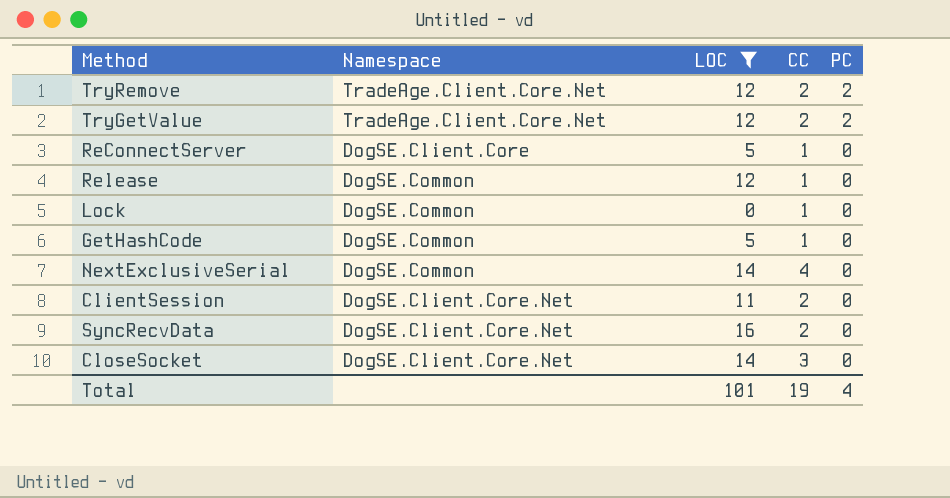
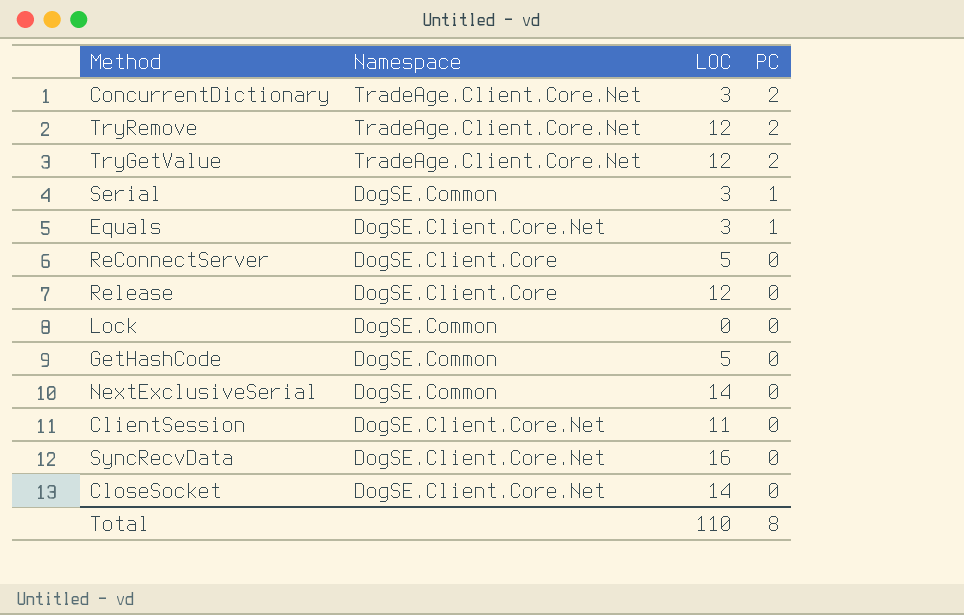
filter: LOC != 3 -> none
column CC | position: 4 -> none
Release | Namespace: DogSE.Common -> DogSE.Client.Core
Total | LOC: 101 -> 110
Total | PC: 4 -> 8

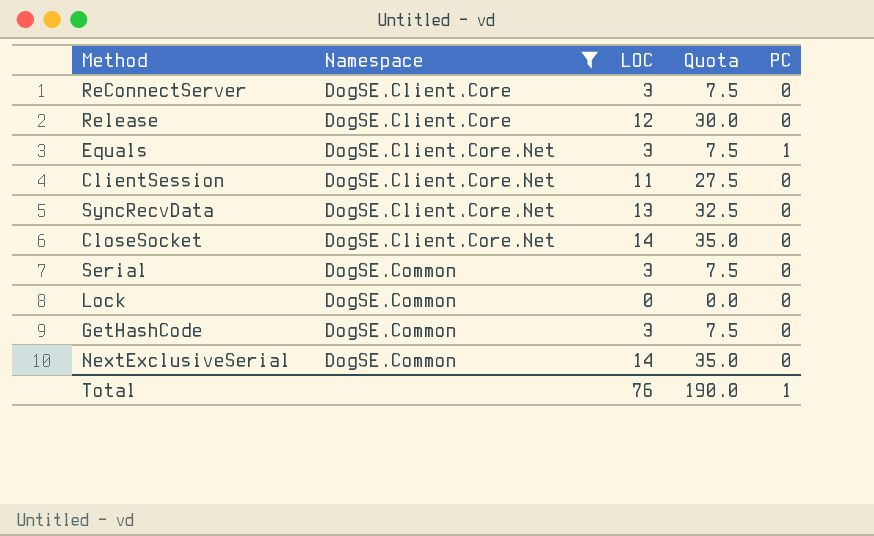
filter: none -> Namespace != TradeAge.Client.Core.Net
row order: PC descending -> Namespace ascending
column Quota | formula: none -> [LOC] * 2.5
ReConnectServer | LOC: 5 -> 3
SyncRecvData | LOC: 16 -> 13
Serial | PC: 1 -> 0
GetHashCode | LOC: 5 -> 3
Total | LOC: 110 -> 76
Total | PC: 8 -> 1

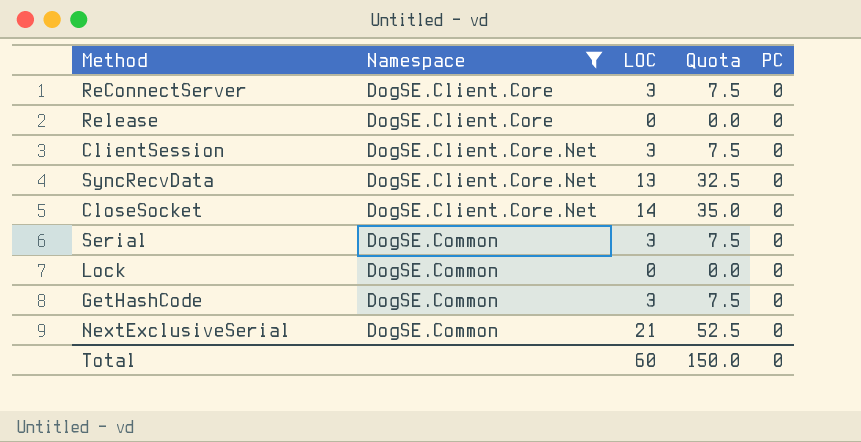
row Equals: DogSE.Client.Core.Net | 3 | 7.5 | 1 -> none
Release | LOC: 12 -> 0
Release | Quota: 30.0 -> 0.0
ClientSession | LOC: 11 -> 3
ClientSession | Quota: 27.5 -> 7.5
NextExclusiveSerial | LOC: 14 -> 21
NextExclusiveSerial | Quota: 35.0 -> 52.5
Total | LOC: 76 -> 60
Total | Quota: 190.0 -> 150.0
Total | PC: 1 -> 0

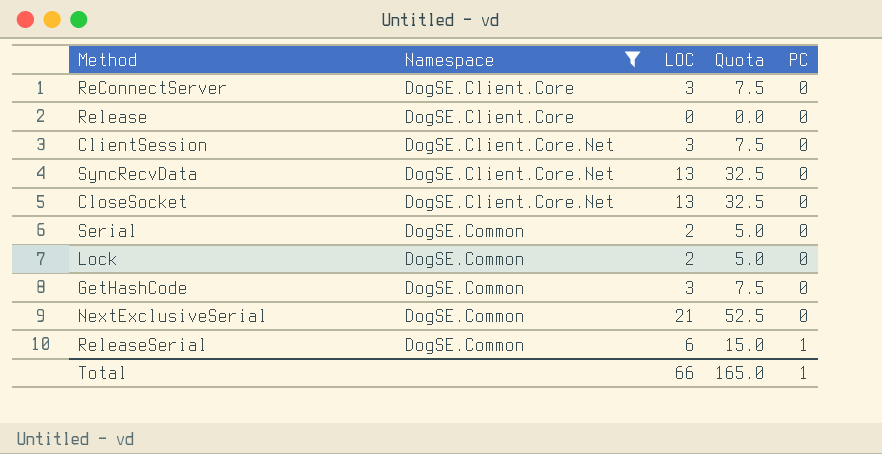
CloseSocket | LOC: 14 -> 13
CloseSocket | Quota: 35.0 -> 32.5
Serial | LOC: 3 -> 2
Serial | Quota: 7.5 -> 5.0
Lock | LOC: 0 -> 2
Lock | Quota: 0.0 -> 5.0
row ReleaseSerial: none -> DogSE.Common | 6 | 15.0 | 1
Total | LOC: 60 -> 66
Total | Quota: 150.0 -> 165.0
Total | PC: 0 -> 1

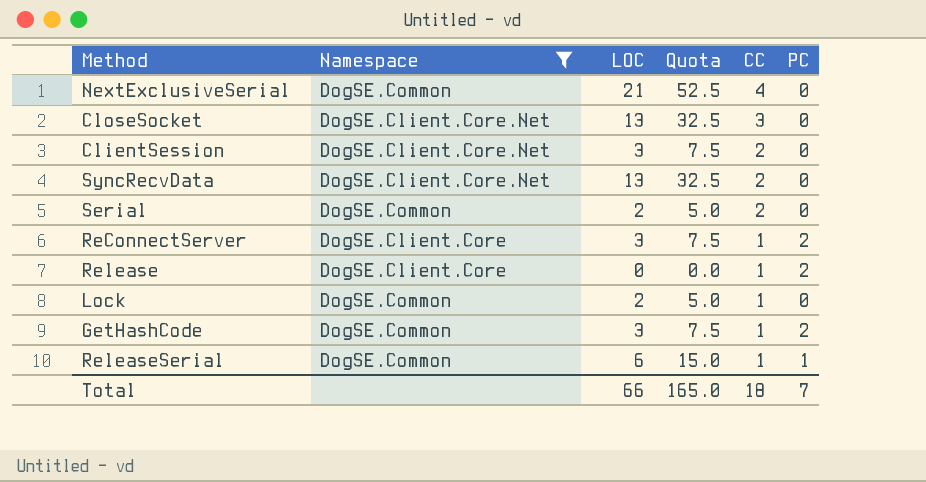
row order: Namespace ascending -> CC descending
column CC | position: none -> 5
ReConnectServer | PC: 0 -> 2
Release | PC: 0 -> 2
GetHashCode | PC: 0 -> 2
Total | PC: 1 -> 7

